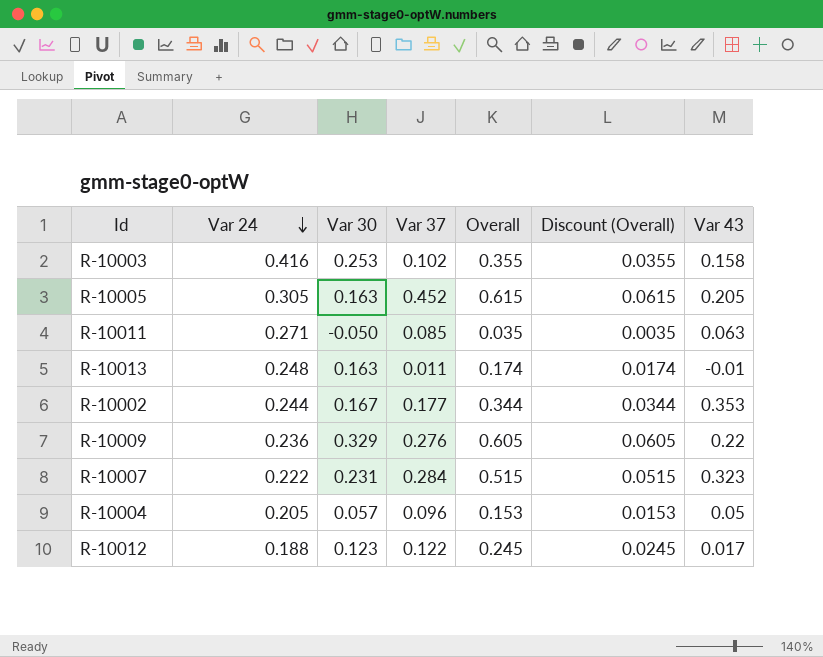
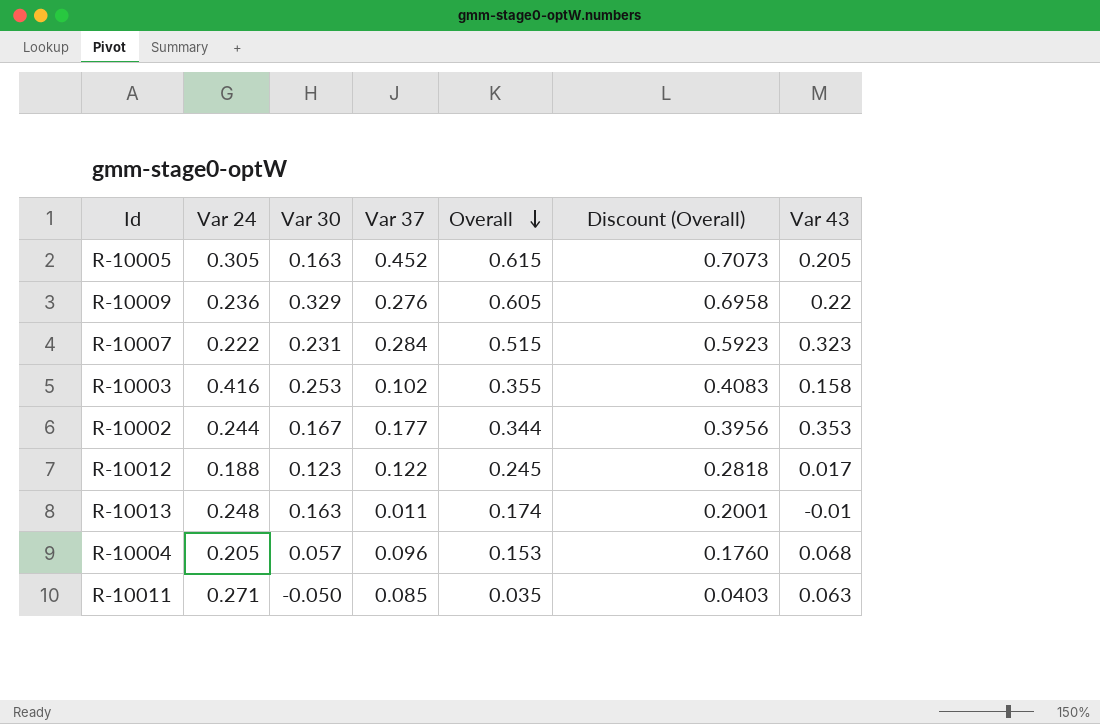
row order: Var 24 descending -> Overall descending
column Discount (Overall) | formula: [Overall] * 0.1 -> [Overall] * 1.15
R-10004 | Var 43: 0.05 -> 0.068

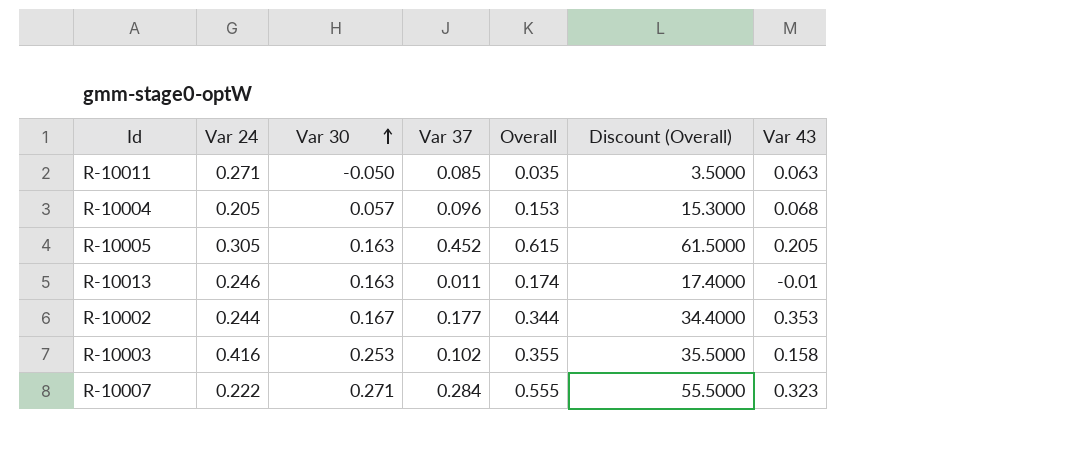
row order: Overall descending -> Var 30 ascending
column Discount (Overall) | formula: [Overall] * 1.15 -> [Overall] * 100
row R-10009: 0.236 | 0.329 | 0.276 | 0.605 | 0.6958 | 0.22 -> none
row R-10012: 0.188 | 0.123 | 0.122 | 0.245 | 0.2818 | 0.017 -> none
R-10013 | Var 24: 0.248 -> 0.246
R-10007 | Var 30: 0.231 -> 0.271
R-10007 | Overall: 0.515 -> 0.555

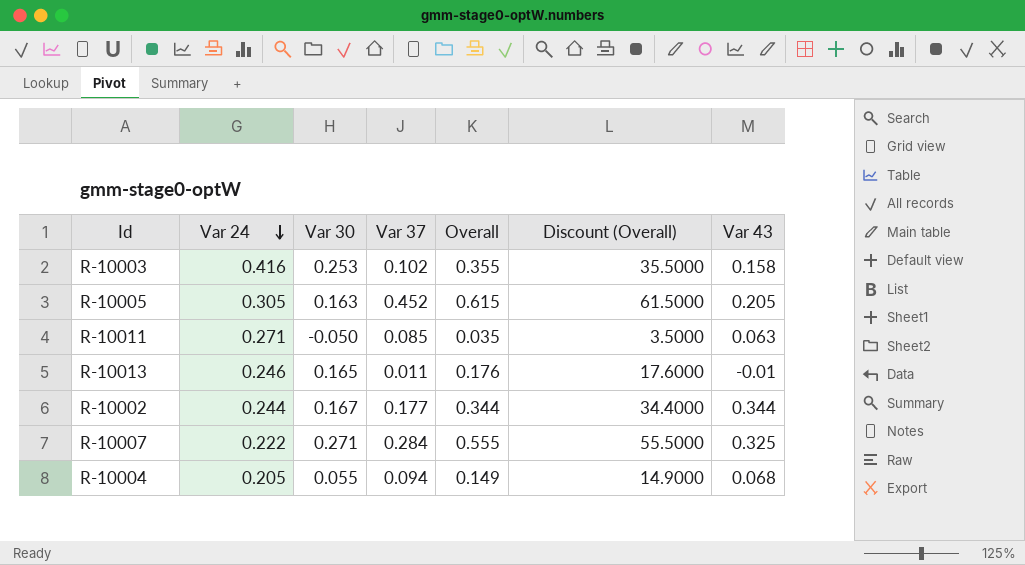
row order: Var 30 ascending -> Var 24 descending
R-10013 | Var 30: 0.163 -> 0.165
R-10013 | Overall: 0.174 -> 0.176
R-10013 | Discount (Overall): 17.4000 -> 17.6000
R-10002 | Var 43: 0.353 -> 0.344
R-10007 | Var 43: 0.323 -> 0.325
R-10004 | Var 30: 0.057 -> 0.055
R-10004 | Var 37: 0.096 -> 0.094
R-10004 | Overall: 0.153 -> 0.149
R-10004 | Discount (Overall): 15.3000 -> 14.9000

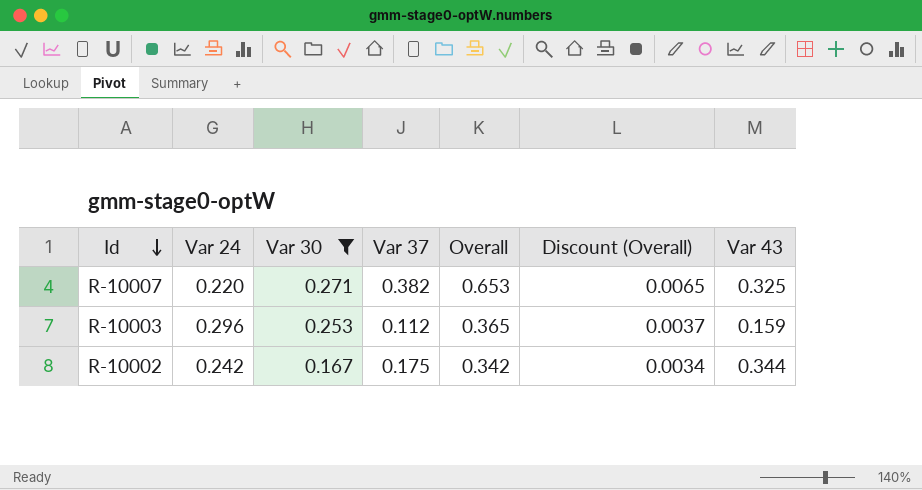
filter: none -> Var 30 >= 0.167
row order: Var 24 descending -> Id descending
column Discount (Overall) | formula: [Overall] * 100 -> [Overall] * 0.01
R-10007 | Var 24: 0.222 -> 0.220
R-10007 | Var 37: 0.284 -> 0.382
R-10007 | Overall: 0.555 -> 0.653
R-10003 | Var 24: 0.416 -> 0.296
R-10003 | Var 37: 0.102 -> 0.112
R-10003 | Overall: 0.355 -> 0.365
R-10003 | Var 43: 0.158 -> 0.159
R-10002 | Var 24: 0.244 -> 0.242
R-10002 | Var 37: 0.177 -> 0.175
R-10002 | Overall: 0.344 -> 0.342

